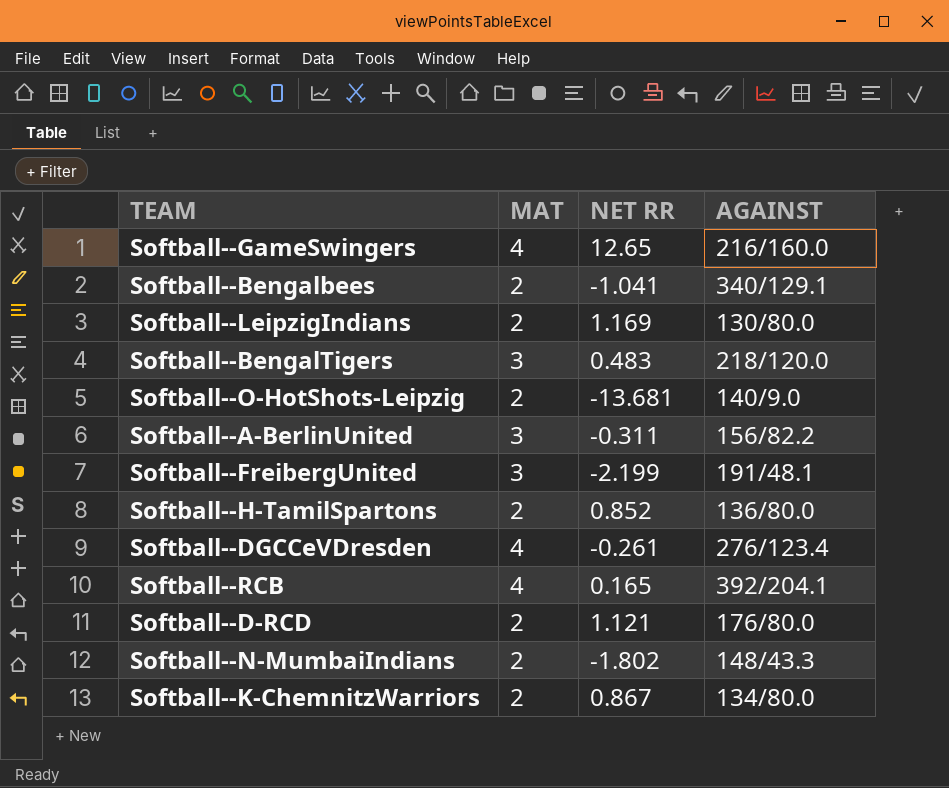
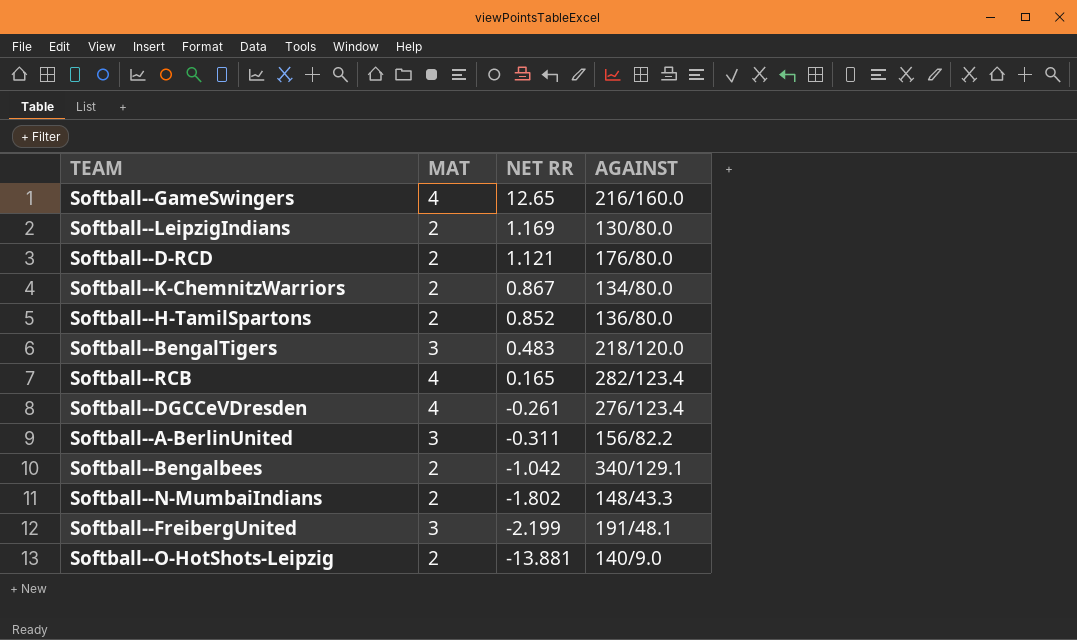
row order: none -> NET RR descending
Softball--RCB | AGAINST: 392/204.1 -> 282/123.4
Softball--Bengalbees | NET RR: -1.041 -> -1.042
Softball--O-HotShots-Leipzig | NET RR: -13.681 -> -13.881

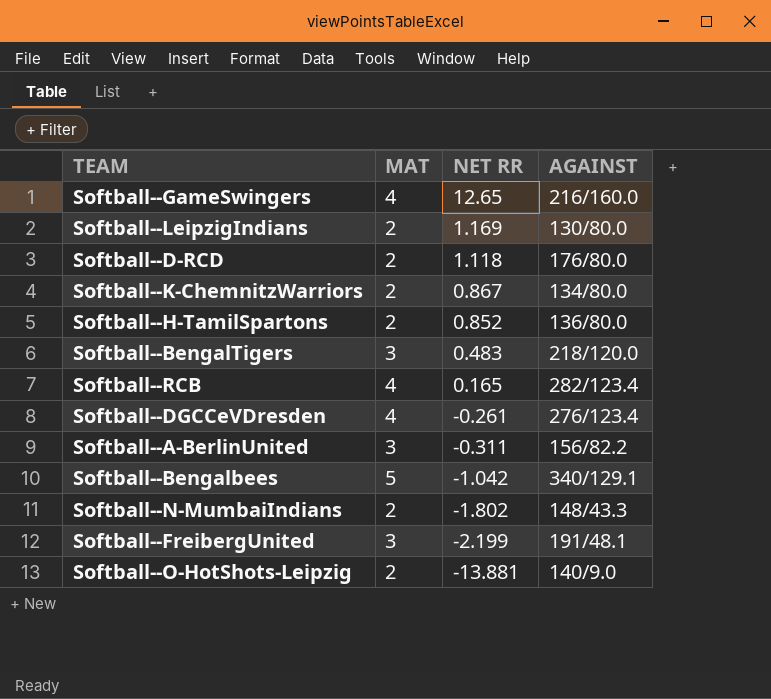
Softball--D-RCD | NET RR: 1.121 -> 1.118
Softball--Bengalbees | MAT: 2 -> 5

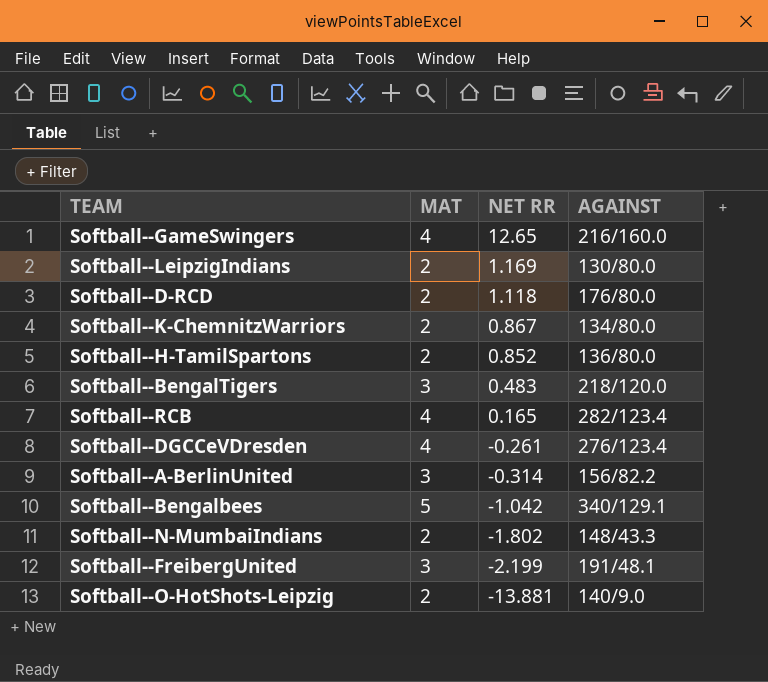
Softball--A-BerlinUnited | NET RR: -0.311 -> -0.314

